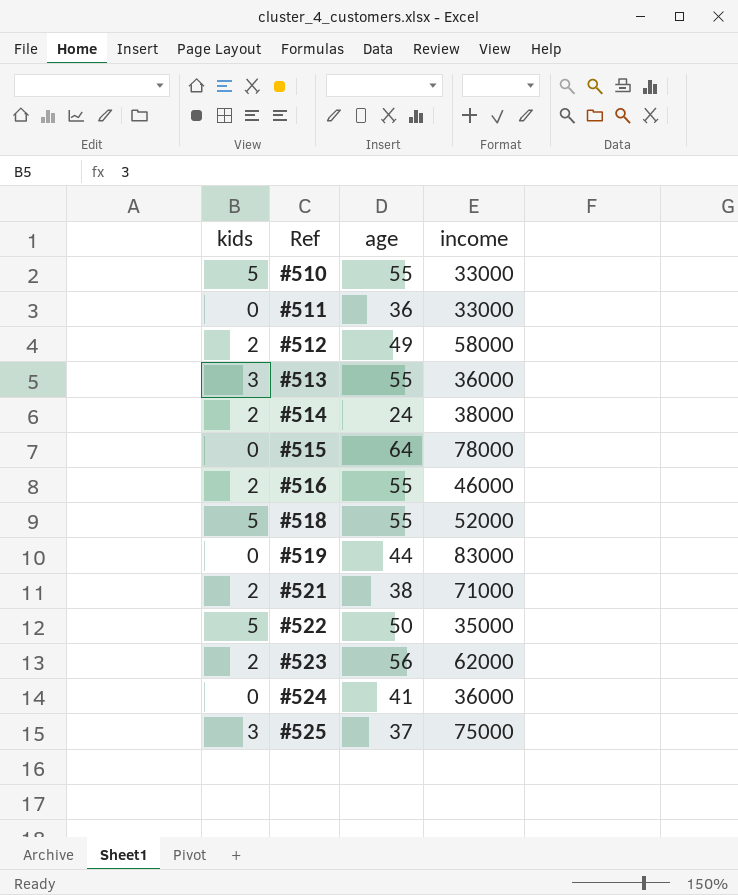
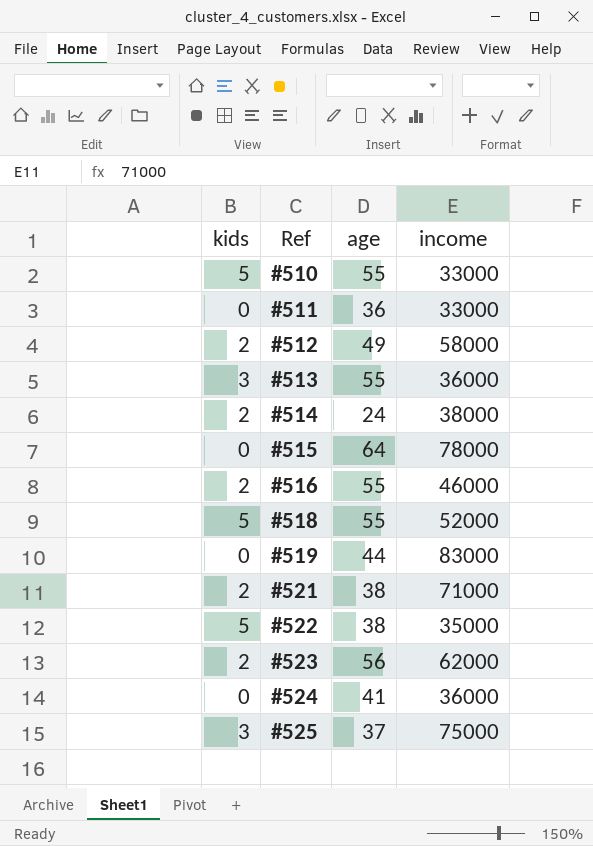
#522 | age: 50 -> 38

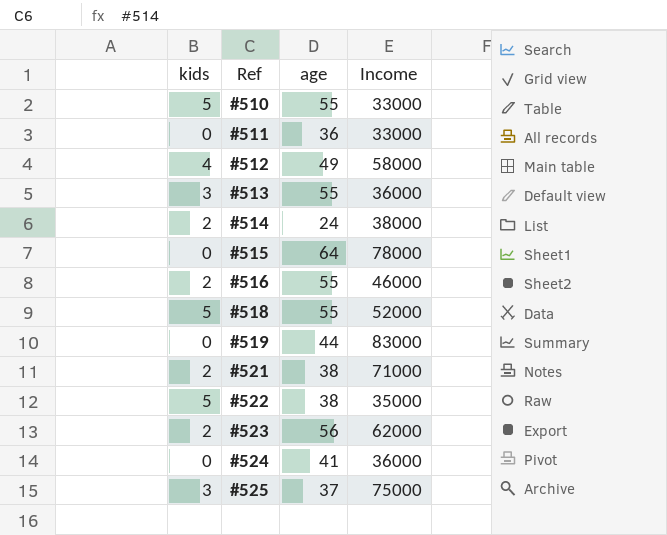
column name: income -> Income
#512 | kids: 2 -> 4

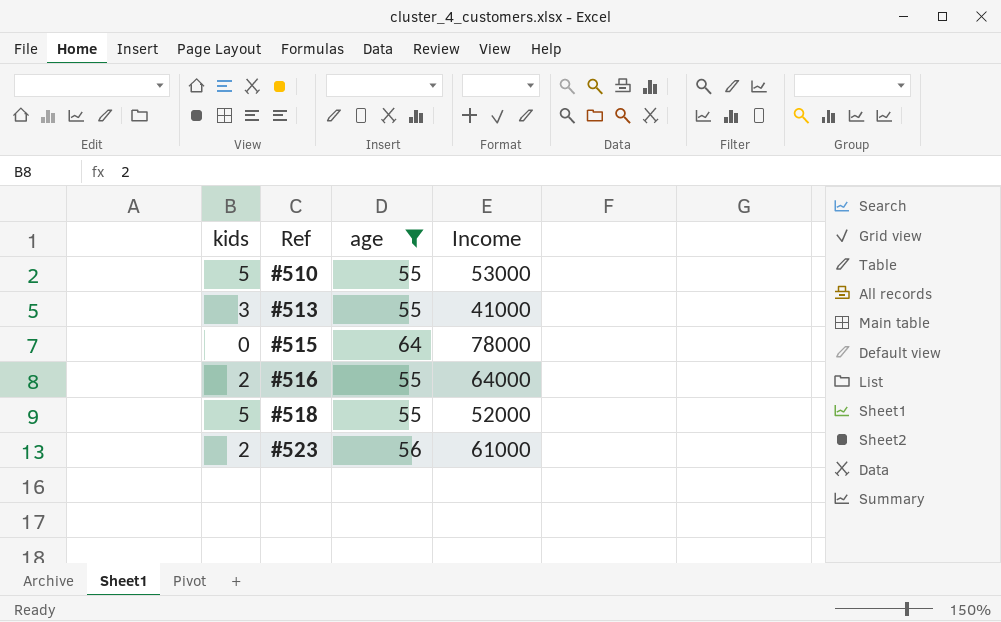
filter: none -> age >= 55
#510 | Income: 33000 -> 53000
#513 | Income: 36000 -> 41000
#516 | Income: 46000 -> 64000
#523 | Income: 62000 -> 61000

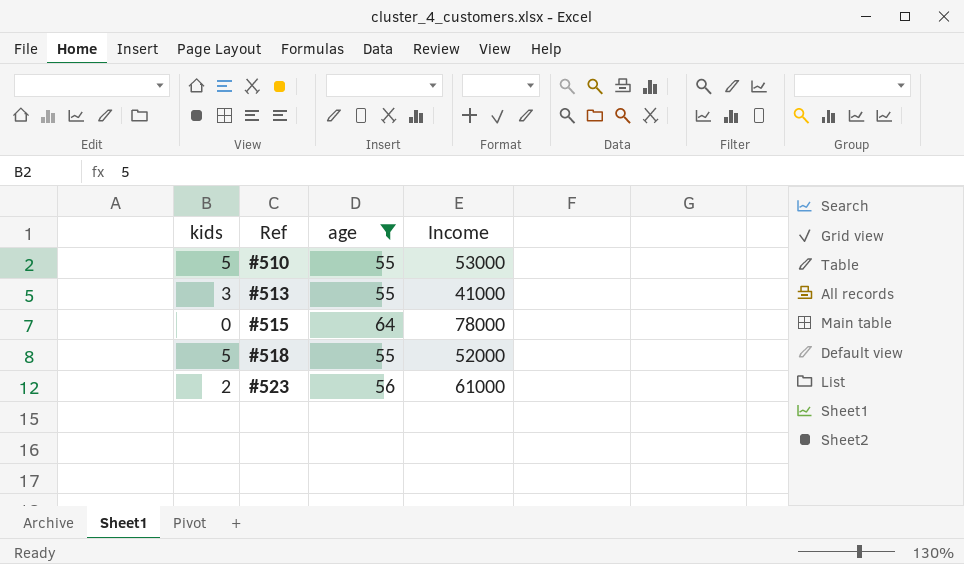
row #516: 2 | 55 | 64000 -> none

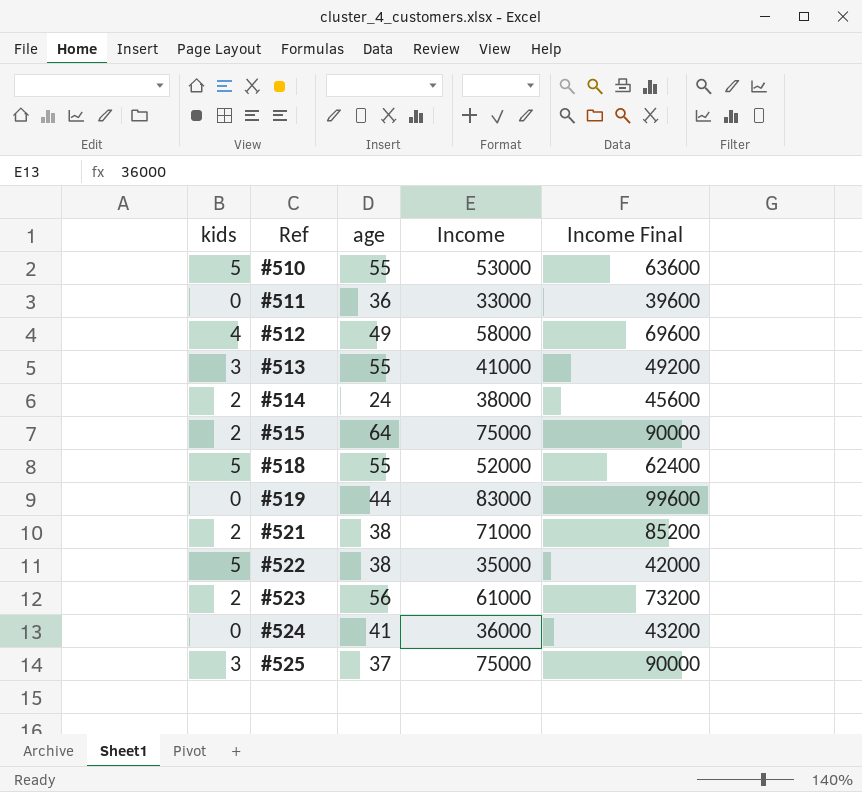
filter: age >= 55 -> none
column Income Final | formula: none -> [Income] * 1.2
#515 | kids: 0 -> 2
#515 | Income: 78000 -> 75000

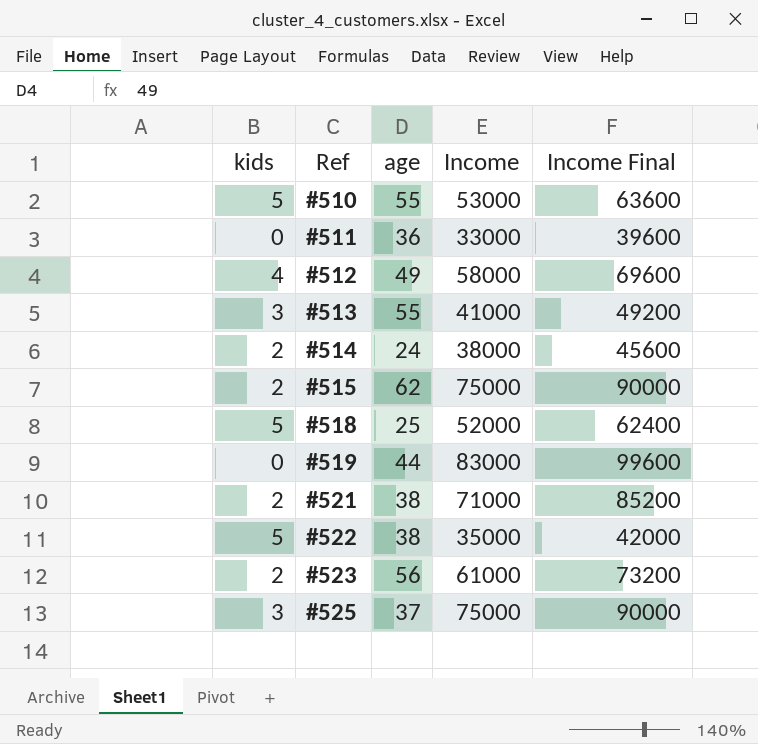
row #524: 0 | 41 | 36000 | 43200 -> none
#515 | age: 64 -> 62
#518 | age: 55 -> 25

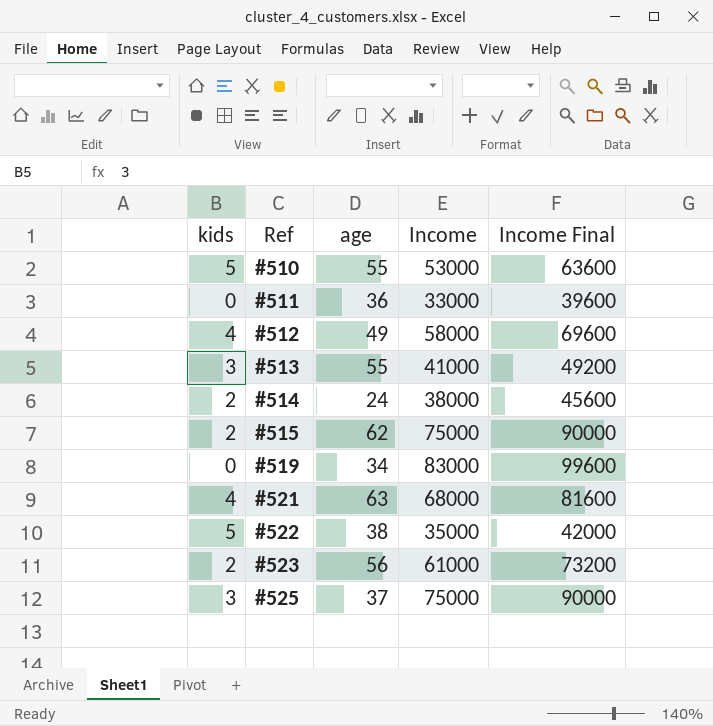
row #518: 5 | 25 | 52000 | 62400 -> none
#519 | age: 44 -> 34
#521 | kids: 2 -> 4
#521 | age: 38 -> 63
#521 | Income: 71000 -> 68000
#521 | Income Final: 85200 -> 81600

